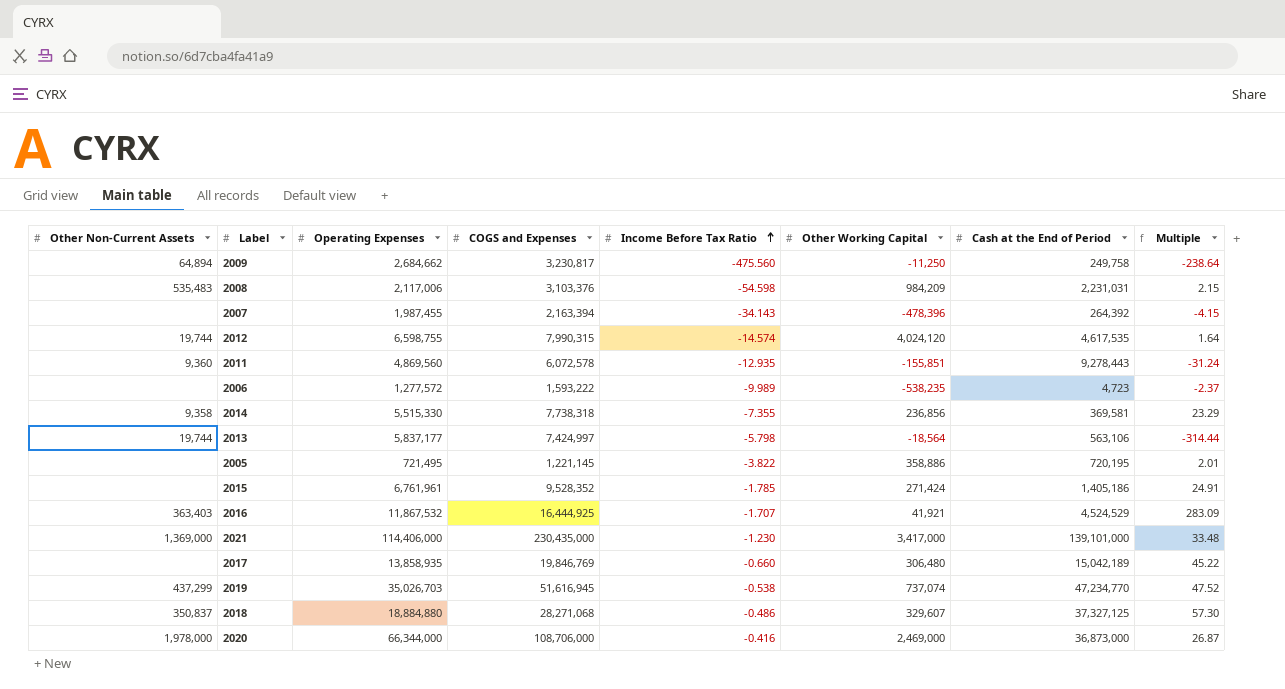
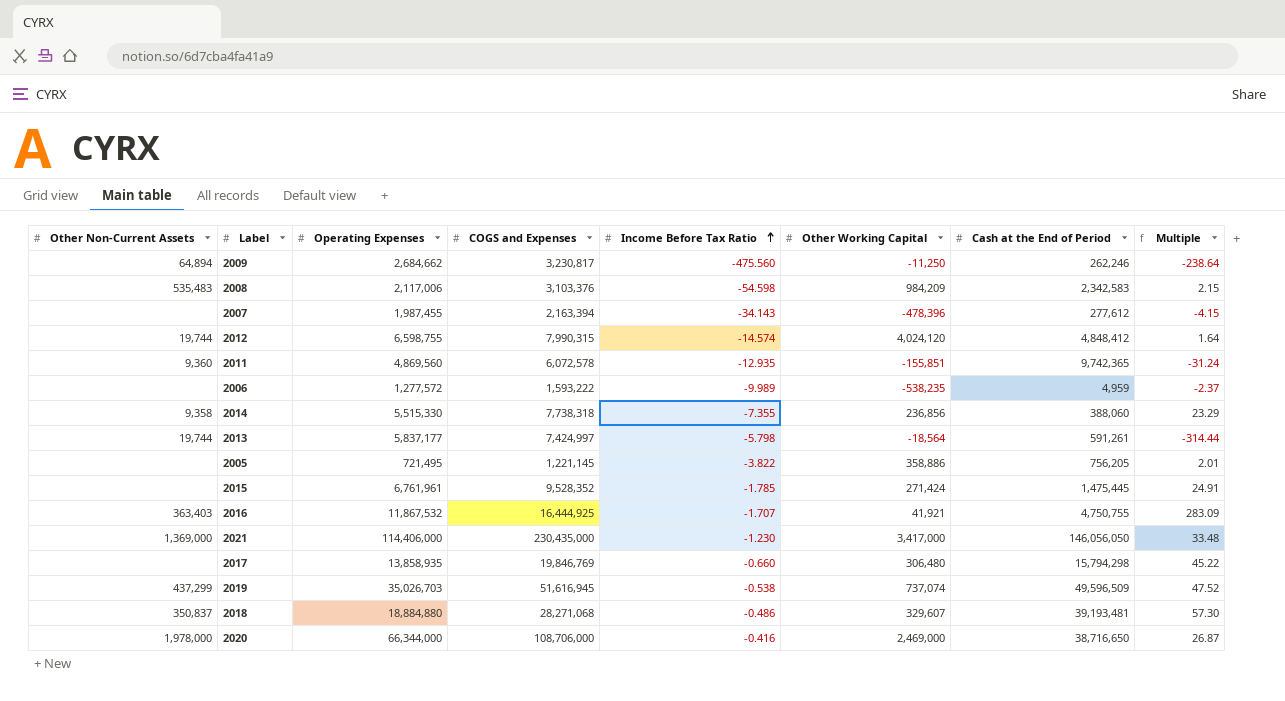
2009 | Cash at the End of Period: 249,758 -> 262,246
2008 | Cash at the End of Period: 2,231,031 -> 2,342,583
2007 | Cash at the End of Period: 264,392 -> 277,612
2012 | Cash at the End of Period: 4,617,535 -> 4,848,412
2011 | Cash at the End of Period: 9,278,443 -> 9,742,365
2006 | Cash at the End of Period: 4,723 -> 4,959
2014 | Cash at the End of Period: 369,581 -> 388,060
2013 | Cash at the End of Period: 563,106 -> 591,261
2005 | Cash at the End of Period: 720,195 -> 756,205
2015 | Cash at the End of Period: 1,405,186 -> 1,475,445
2016 | Cash at the End of Period: 4,524,529 -> 4,750,755
2021 | Cash at the End of Period: 139,101,000 -> 146,056,050
2017 | Cash at the End of Period: 15,042,189 -> 15,794,298
2019 | Cash at the End of Period: 47,234,770 -> 49,596,509
2018 | Cash at the End of Period: 37,327,125 -> 39,193,481
2020 | Cash at the End of Period: 36,873,000 -> 38,716,650

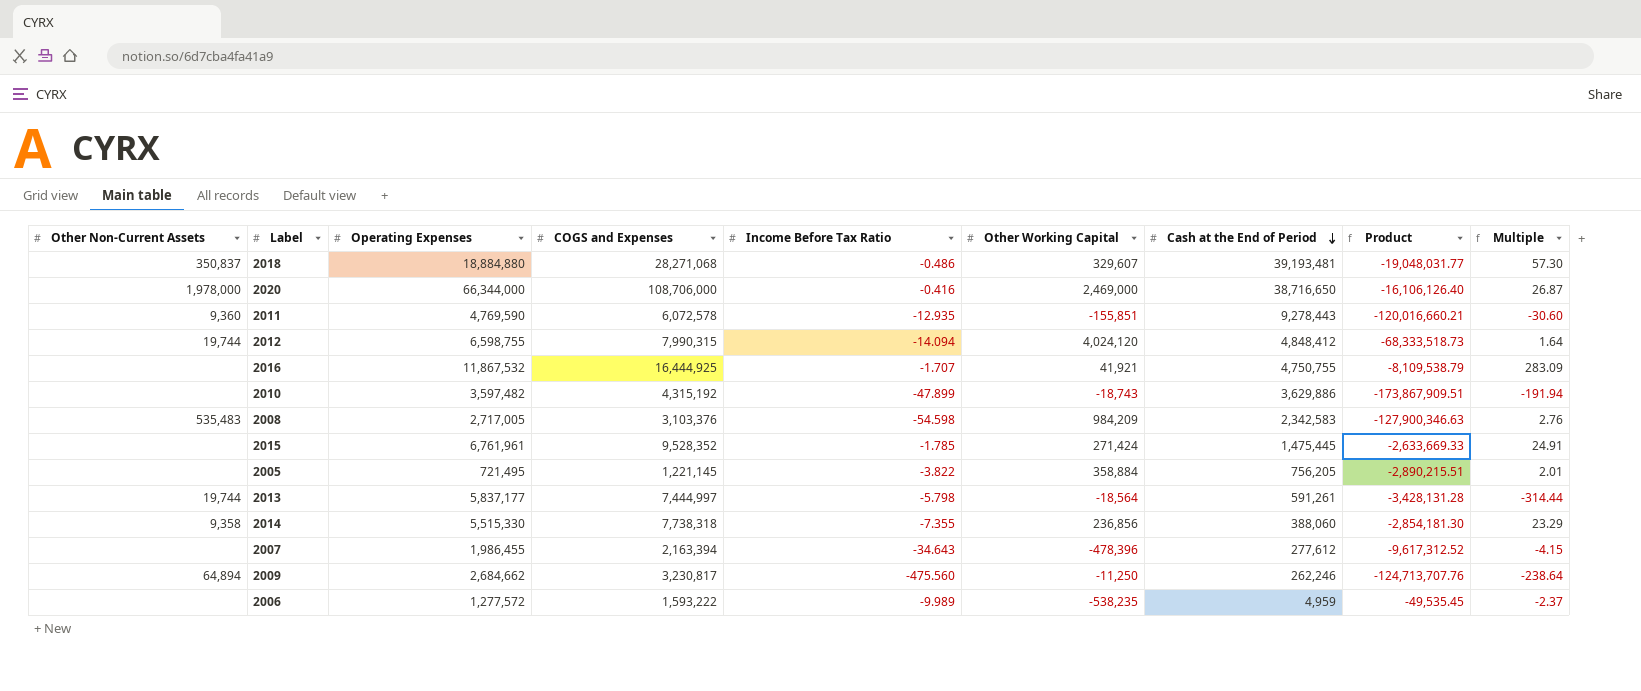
row order: Income Before Tax Ratio ascending -> Cash at the End of Period descending
column Product | formula: none -> [Income Before Tax Ratio] * [Cash at the End of Period]
row 2021: 1,369,000 | 114,406,000 | 230,435,000 | -1.230 | 3,417,000 | 146,056,050 | 33.48 -> none
row 2017: none | 13,858,935 | 19,846,769 | -0.660 | 306,480 | 15,794,298 | 45.22 -> none
row 2019: 437,299 | 35,026,703 | 51,616,945 | -0.538 | 737,074 | 49,596,509 | 47.52 -> none
2011 | Operating Expenses: 4,869,560 -> 4,769,590
2011 | Cash at the End of Period: 9,742,365 -> 9,278,443
2011 | Multiple: -31.24 -> -30.60
2012 | Income Before Tax Ratio: -14.574 -> -14.094
2016 | Other Non-Current Assets: 363,403 -> none
row 2010: none -> none | 3,597,482 | 4,315,192 | -47.899 | -18,743 | 3,629,886 | -173,867,909.51 | -191.94
2008 | Operating Expenses: 2,117,006 -> 2,717,005
2008 | Multiple: 2.15 -> 2.76
2005 | Other Working Capital: 358,886 -> 358,884
2013 | COGS and Expenses: 7,424,997 -> 7,444,997
2007 | Operating Expenses: 1,987,455 -> 1,986,455
2007 | Income Before Tax Ratio: -34.143 -> -34.643

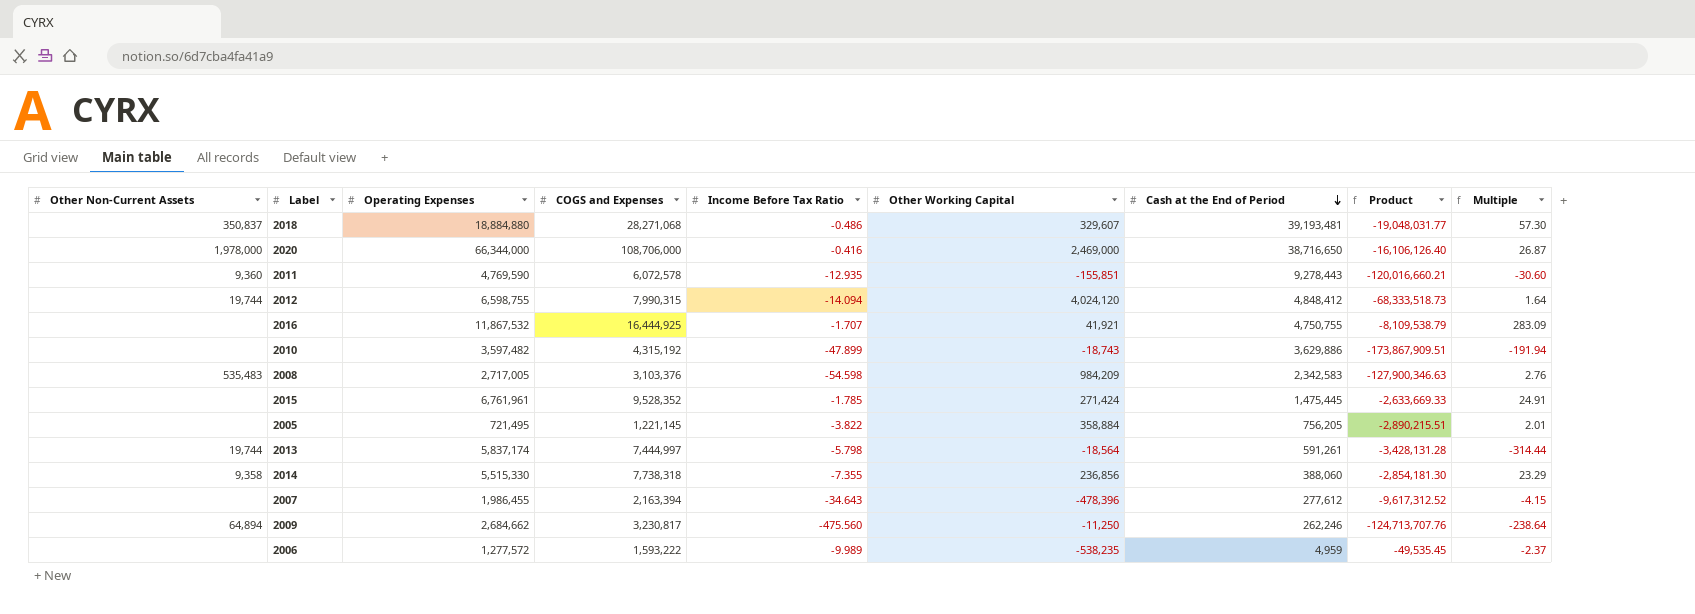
2013 | Operating Expenses: 5,837,177 -> 5,837,174

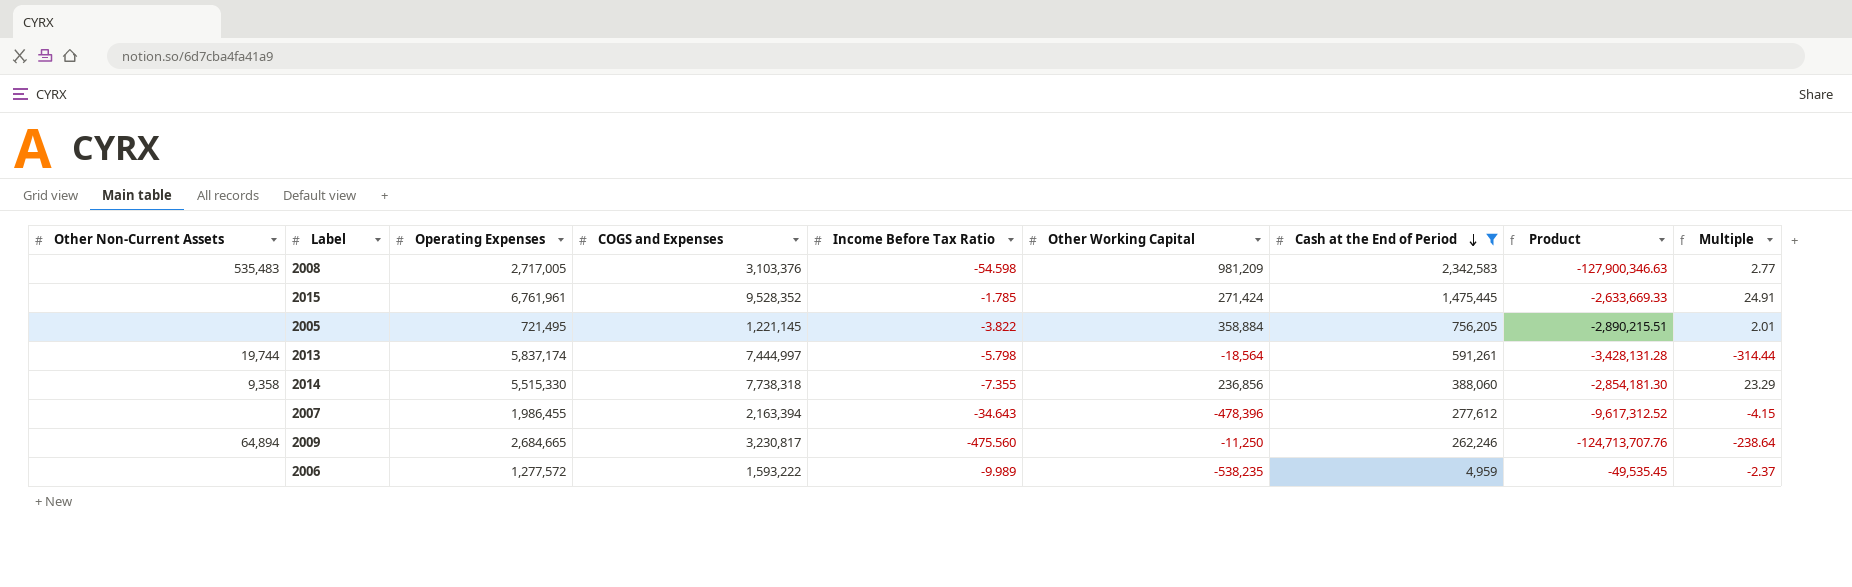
filter: none -> Cash at the End of Period <= 2,342,583
2008 | Other Working Capital: 984,209 -> 981,209
2008 | Multiple: 2.76 -> 2.77
2009 | Operating Expenses: 2,684,662 -> 2,684,665

